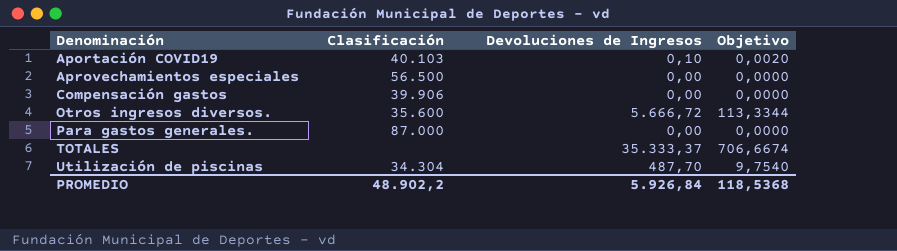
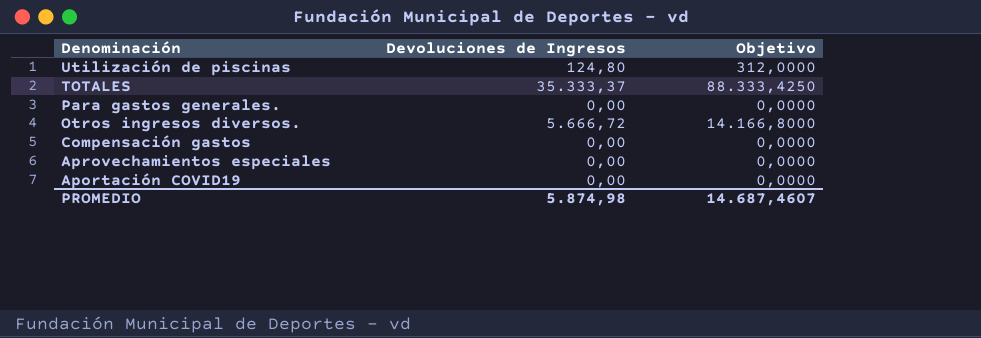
row order: Denominación ascending -> Denominación descending
column Clasificación | position: 2 -> none
column Objetivo | formula: [Devoluciones de Ingresos] * 0,02 -> [Devoluciones de Ingresos] * 2,5
Utilización de piscinas | Devoluciones de Ingresos: 487,70 -> 124,80
Aportación COVID19 | Devoluciones de Ingresos: 0,10 -> 0,00
PROMEDIO | Devoluciones de Ingresos: 5.926,84 -> 5.874,98
PROMEDIO | Objetivo: 118,5368 -> 14.687,4607

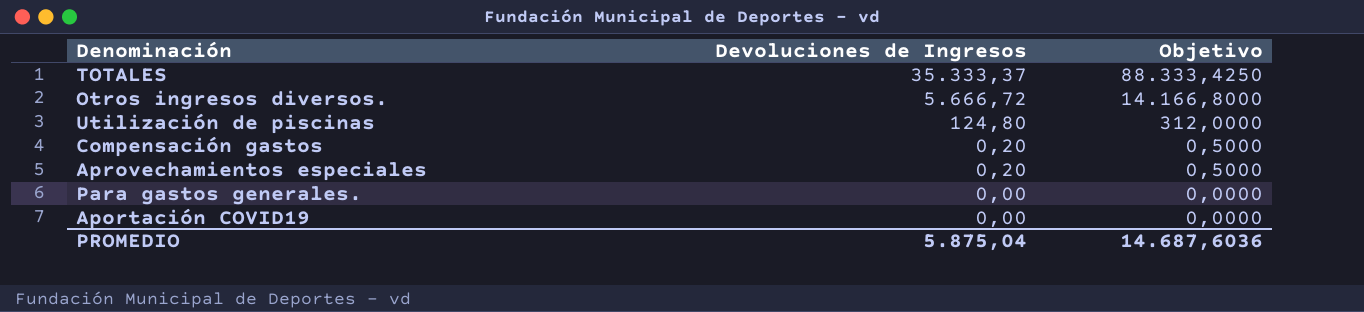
row order: Denominación descending -> Devoluciones de Ingresos descending
Compensación gastos | Devoluciones de Ingresos: 0,00 -> 0,20
Compensación gastos | Objetivo: 0,0000 -> 0,5000
Aprovechamientos especiales | Devoluciones de Ingresos: 0,00 -> 0,20
Aprovechamientos especiales | Objetivo: 0,0000 -> 0,5000
PROMEDIO | Devoluciones de Ingresos: 5.874,98 -> 5.875,04
PROMEDIO | Objetivo: 14.687,4607 -> 14.687,6036

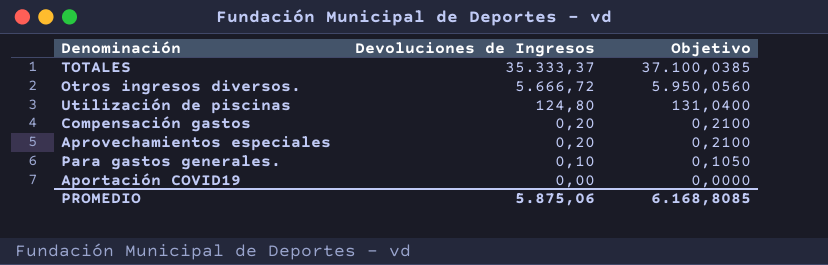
column Objetivo | formula: [Devoluciones de Ingresos] * 2,5 -> [Devoluciones de Ingresos] * 1,05
Para gastos generales. | Devoluciones de Ingresos: 0,00 -> 0,10
PROMEDIO | Devoluciones de Ingresos: 5.875,04 -> 5.875,06
PROMEDIO | Objetivo: 14.687,6036 -> 6.168,8085

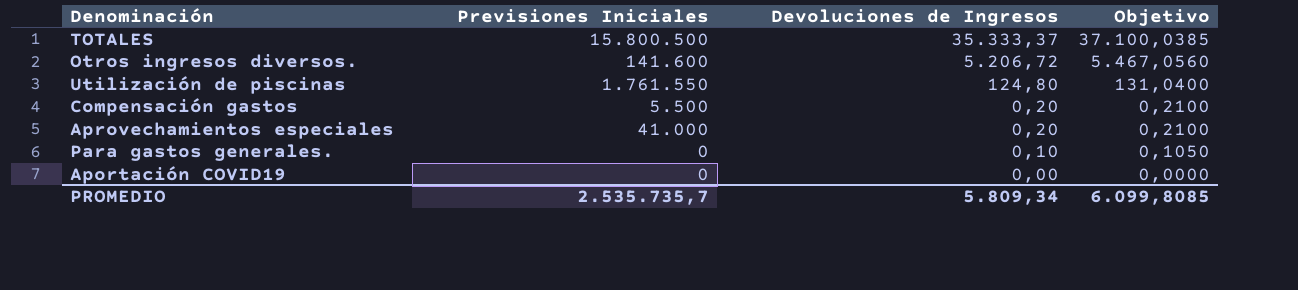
column Previsiones Iniciales | position: none -> 2
Otros ingresos diversos. | Devoluciones de Ingresos: 5.666,72 -> 5.206,72
Otros ingresos diversos. | Objetivo: 5.950,0560 -> 5.467,0560
PROMEDIO | Devoluciones de Ingresos: 5.875,06 -> 5.809,34
PROMEDIO | Objetivo: 6.168,8085 -> 6.099,8085

